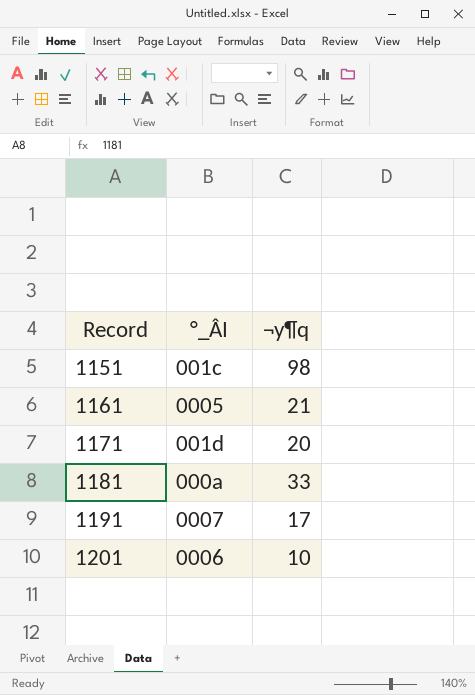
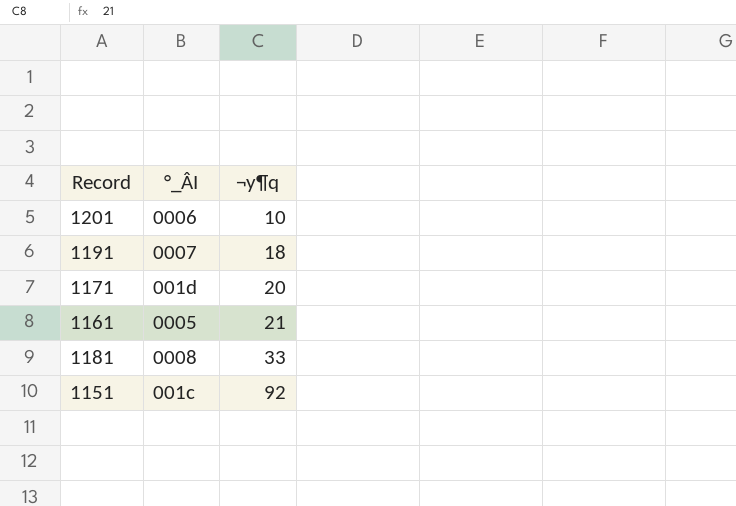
row order: Record ascending -> ¬y¶q ascending
1191 | ¬y¶q: 17 -> 18
1181 | °_ÂI: 000a -> 0008
1151 | ¬y¶q: 98 -> 92

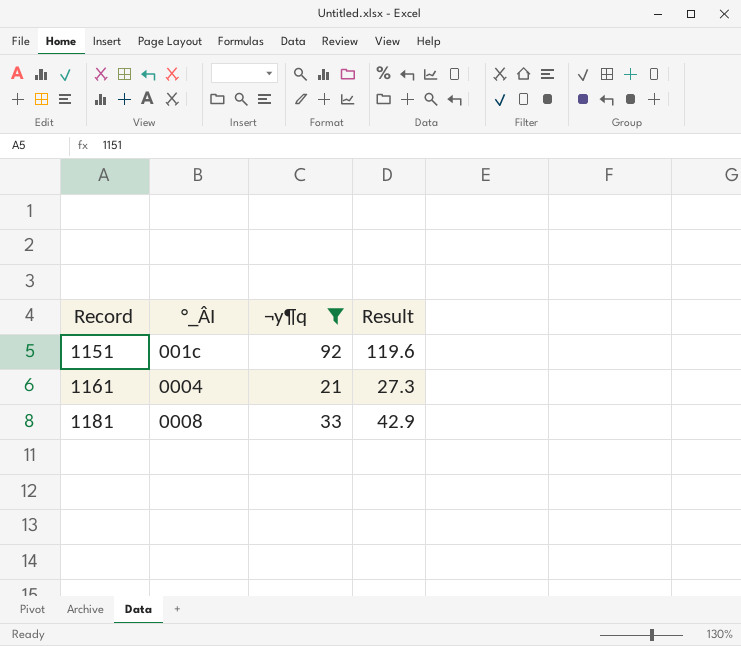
filter: none -> ¬y¶q >= 21
row order: ¬y¶q ascending -> Record ascending
column Result | formula: none -> [¬y¶q] * 1.3
1161 | °_ÂI: 0005 -> 0004

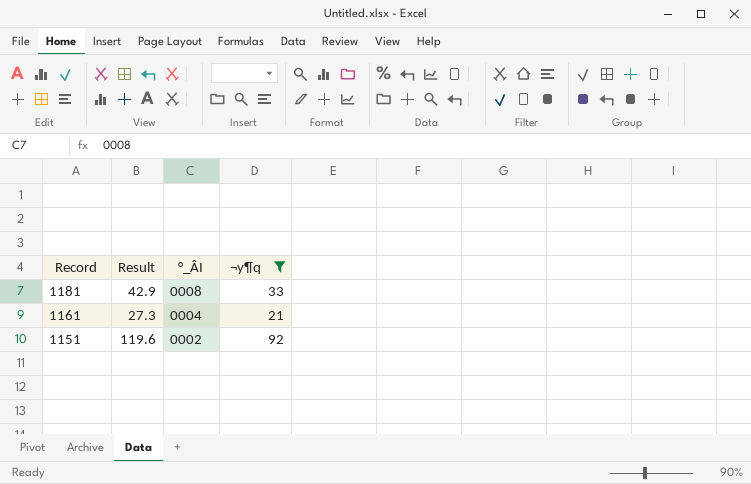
row order: Record ascending -> Record descending
column Result | position: 4 -> 2
1151 | °_ÂI: 001c -> 0002

